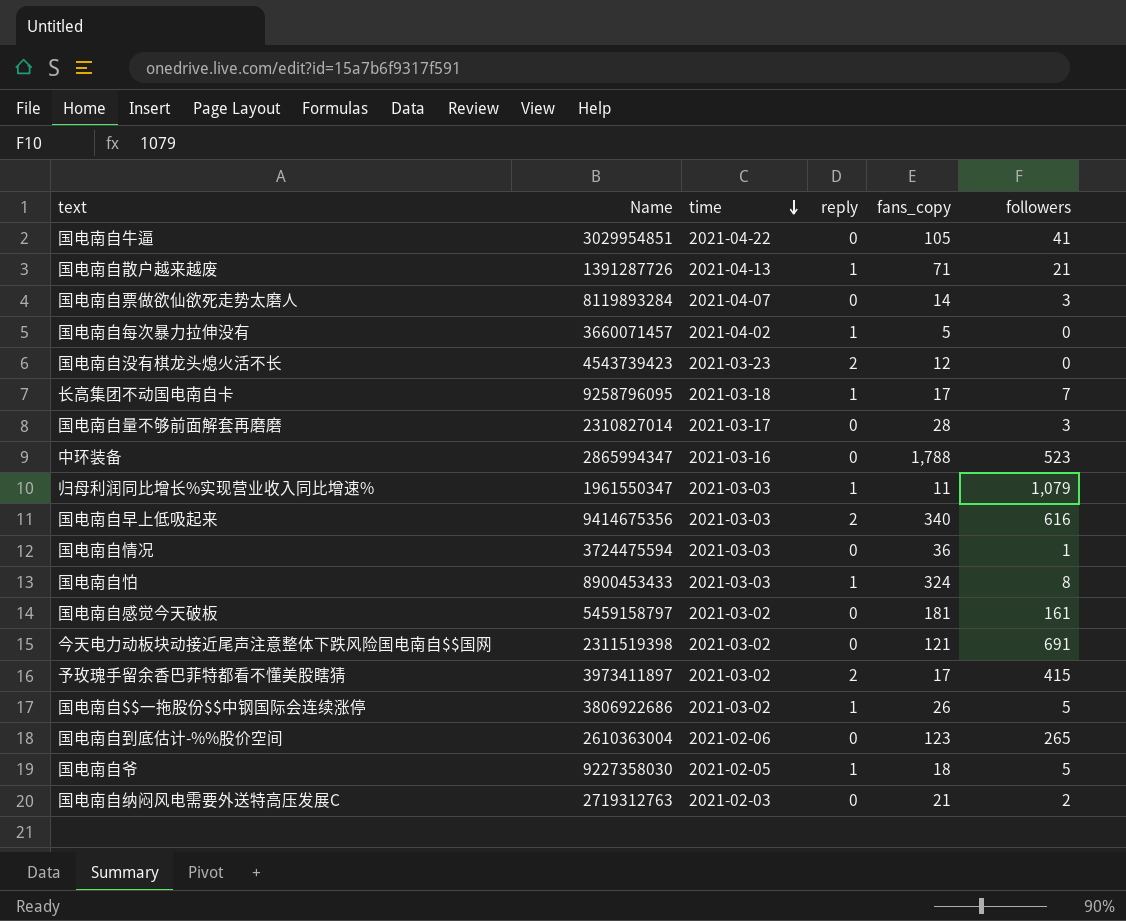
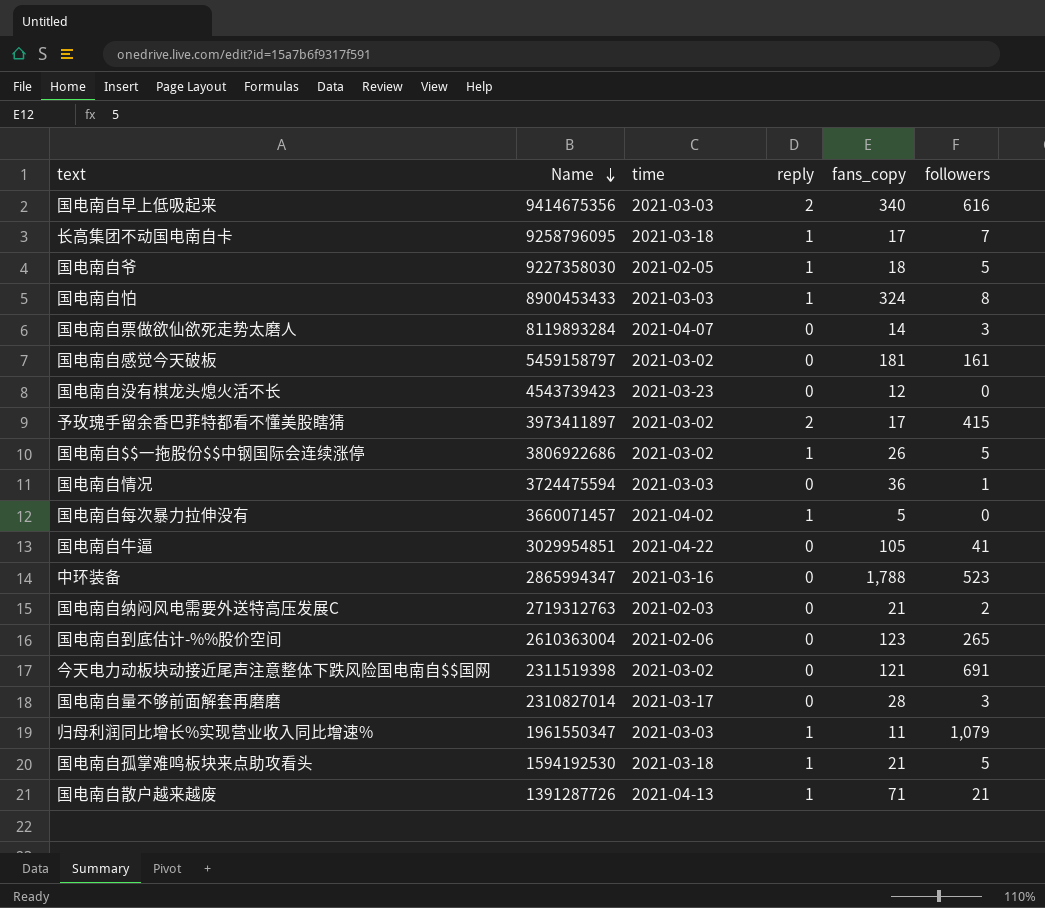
row order: time descending -> Name descending
国电南自没有棋龙头熄火活不长 | reply: 2 -> 0
row 国电南自孤掌难鸣板块来点助攻看头: none -> 1594192530 | 2021-03-18 | 1 | 21 | 5

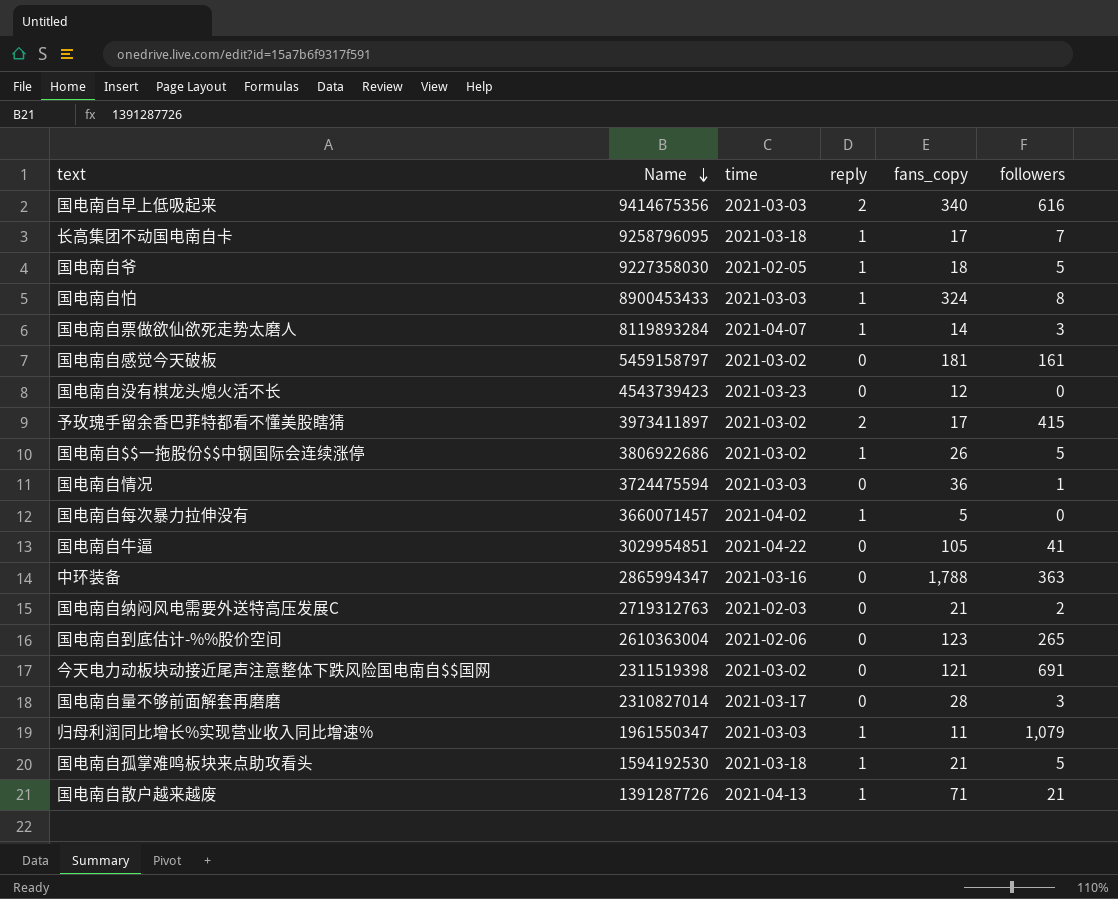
国电南自票做欲仙欲死走势太磨人 | reply: 0 -> 1
中环装备 | followers: 523 -> 363

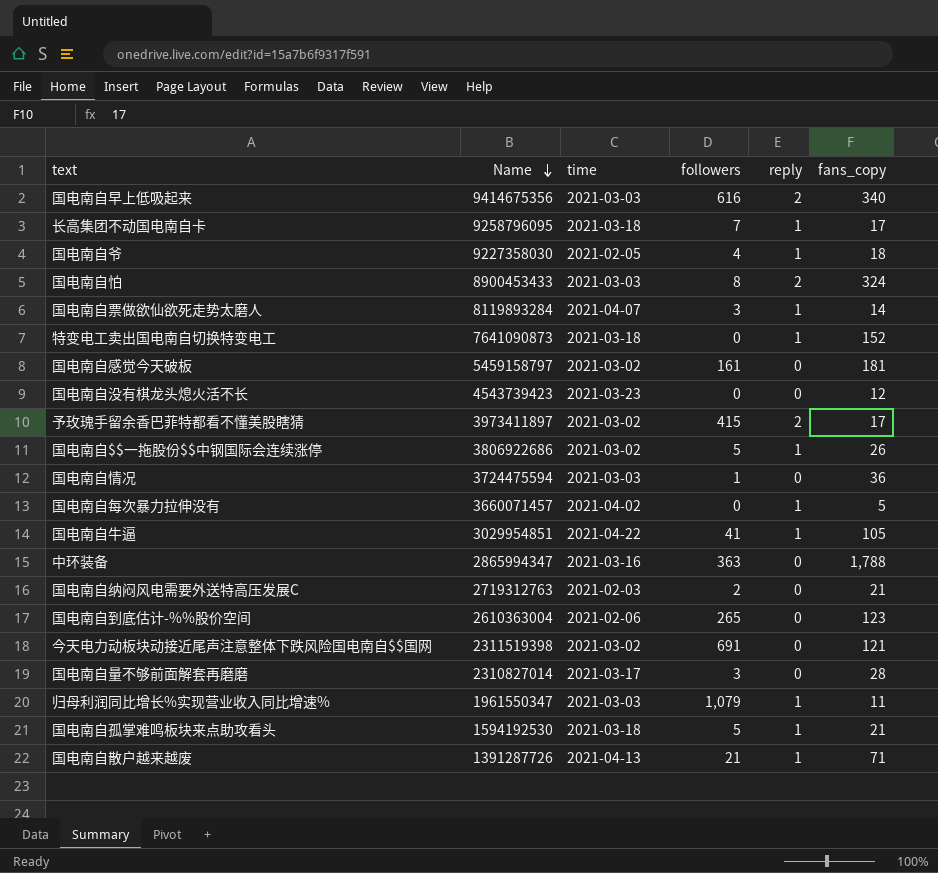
column followers | position: 6 -> 4
国电南自爷 | followers: 5 -> 4
国电南自怕 | reply: 1 -> 2
row 特变电工卖出国电南自切换特变电工: none -> 7641090873 | 2021-03-18 | 0 | 1 | 152
国电南自牛逼 | reply: 0 -> 1

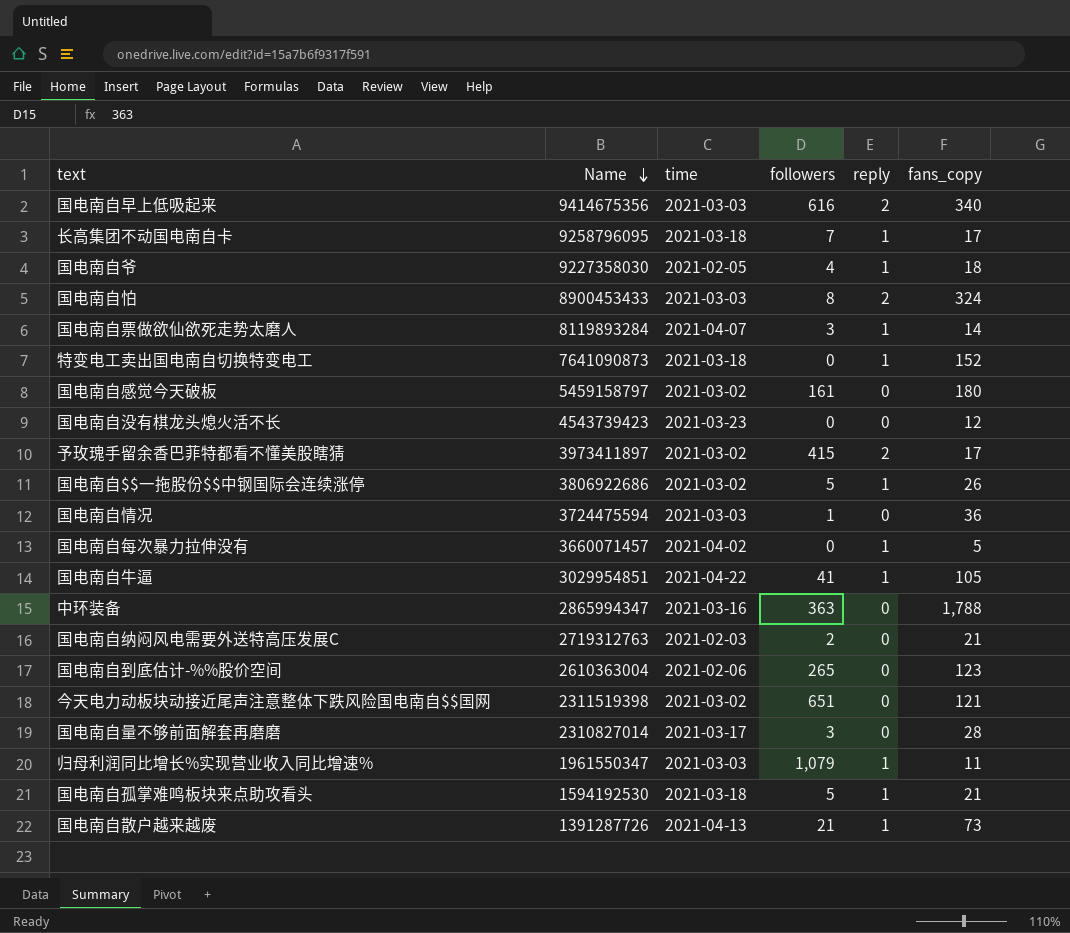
国电南自感觉今天破板 | fans_copy: 181 -> 180
今天电力动板块动接近尾声注意整体下跌风险国电南自$$国网 | followers: 691 -> 651
国电南自散户越来越废 | fans_copy: 71 -> 73

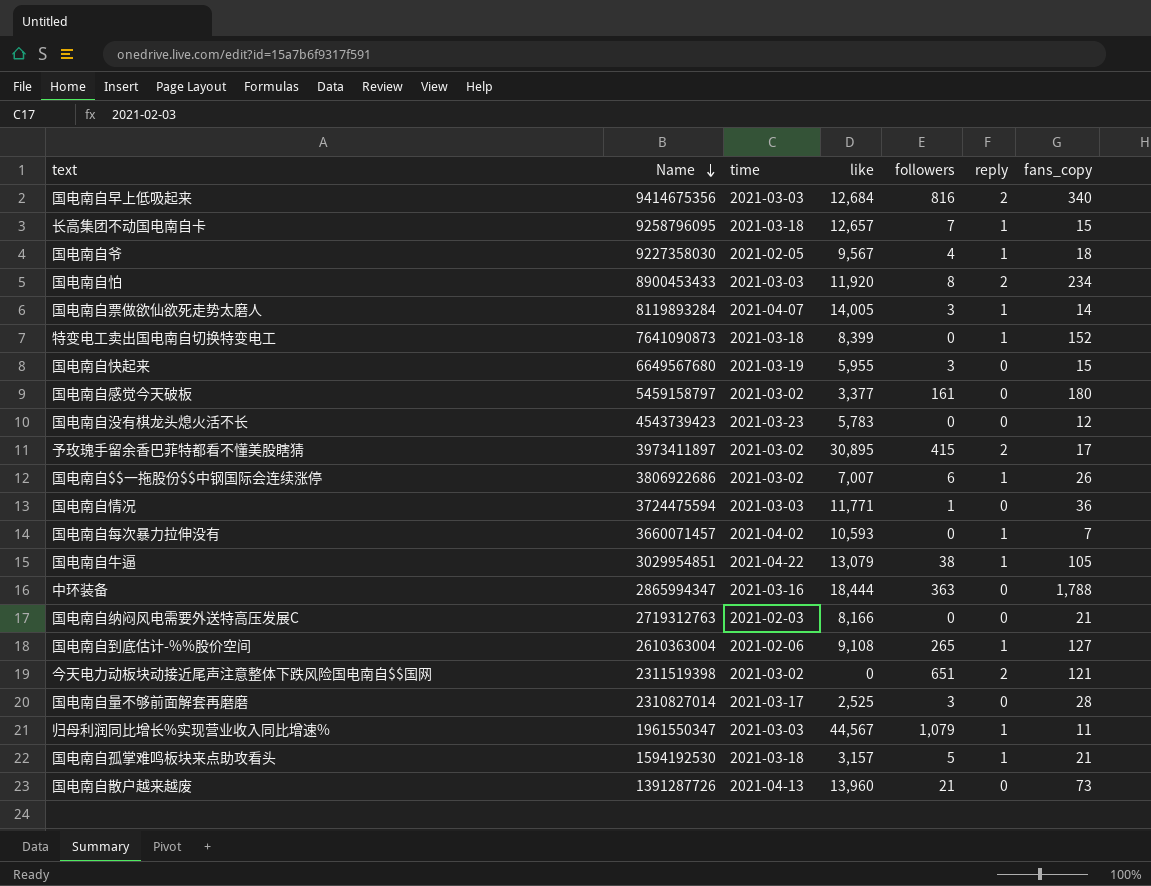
column like | position: none -> 4
国电南自早上低吸起来 | followers: 616 -> 816
长高集团不动国电南自卡 | fans_copy: 17 -> 15
国电南自怕 | fans_copy: 324 -> 234
row 国电南自快起来: none -> 6649567680 | 2021-03-19 | 5,955 | 3 | 0 | 15
国电南自$$一拖股份$$中钢国际会连续涨停 | followers: 5 -> 6
国电南自每次暴力拉伸没有 | fans_copy: 5 -> 7
国电南自牛逼 | followers: 41 -> 38
国电南自纳闷风电需要外送特高压发展C | followers: 2 -> 0
国电南自到底估计-%%股价空间 | reply: 0 -> 1
国电南自到底估计-%%股价空间 | fans_copy: 123 -> 127
今天电力动板块动接近尾声注意整体下跌风险国电南自$$国网 | reply: 0 -> 2
国电南自散户越来越废 | reply: 1 -> 0

